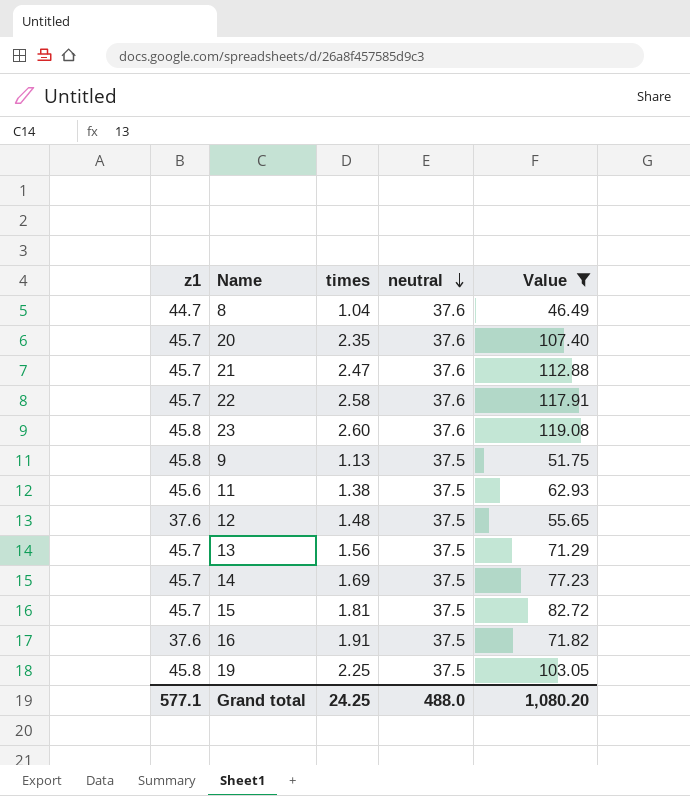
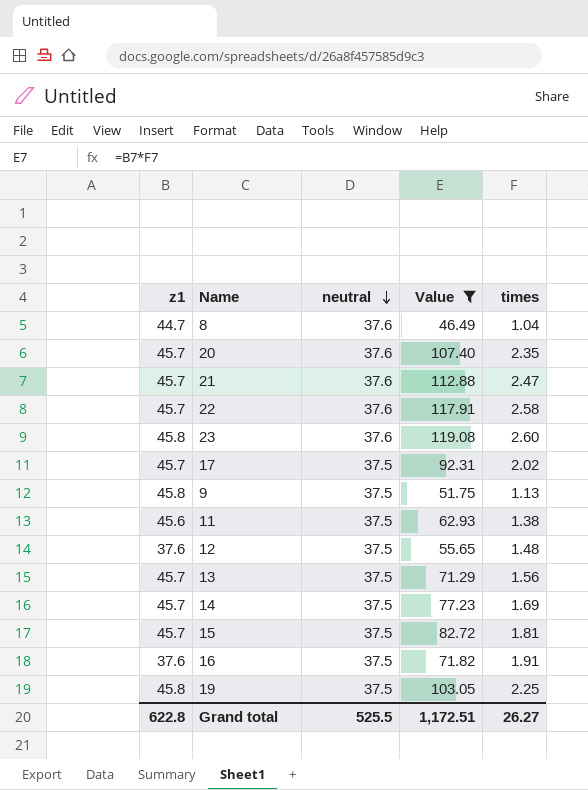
column times | position: 3 -> 5
row 17: none -> 45.7 | 37.5 | 92.31 | 2.02
Grand total | z1: 577.1 -> 622.8
Grand total | neutral: 488.0 -> 525.5
Grand total | Value: 1,080.20 -> 1,172.51
Grand total | times: 24.25 -> 26.27

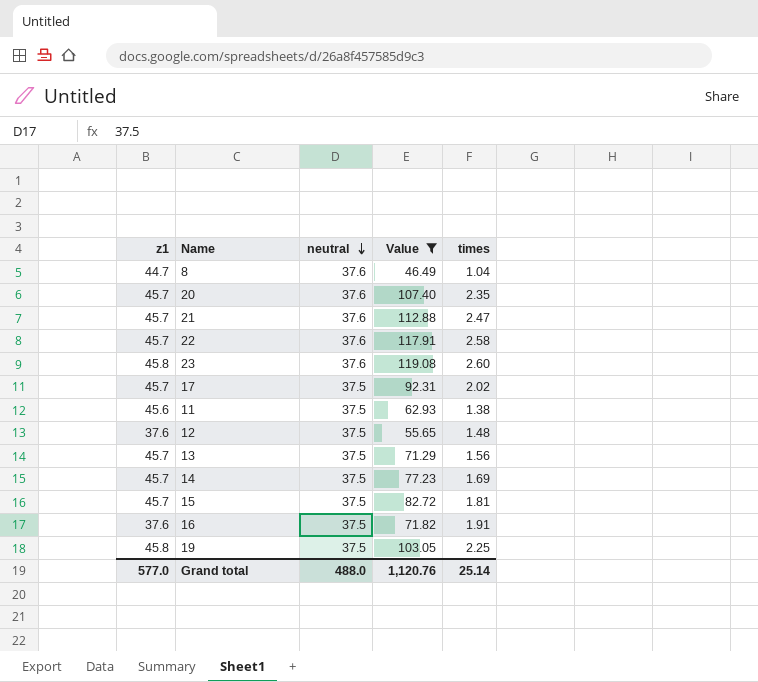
row 9: 45.8 | 37.5 | 51.75 | 1.13 -> none
Grand total | z1: 622.8 -> 577.0
Grand total | neutral: 525.5 -> 488.0
Grand total | Value: 1,172.51 -> 1,120.76
Grand total | times: 26.27 -> 25.14

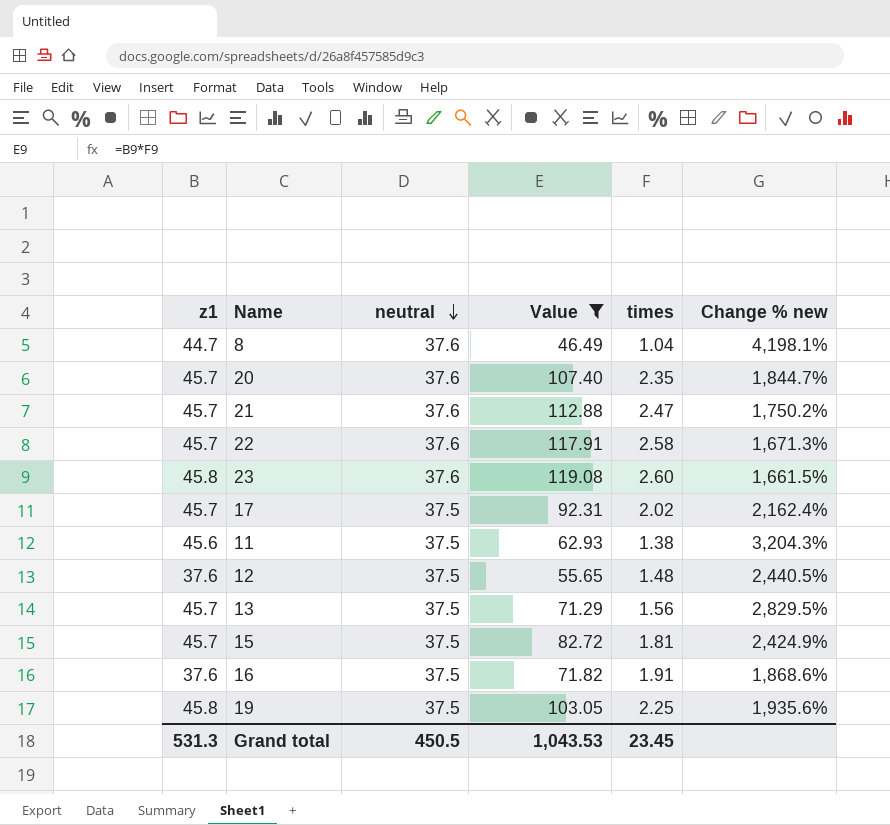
column Change % new | formula: none -> ([z1] - [times]) / [times]
row 14: 45.7 | 37.5 | 77.23 | 1.69 -> none
Grand total | z1: 577.0 -> 531.3
Grand total | neutral: 488.0 -> 450.5
Grand total | Value: 1,120.76 -> 1,043.53
Grand total | times: 25.14 -> 23.45

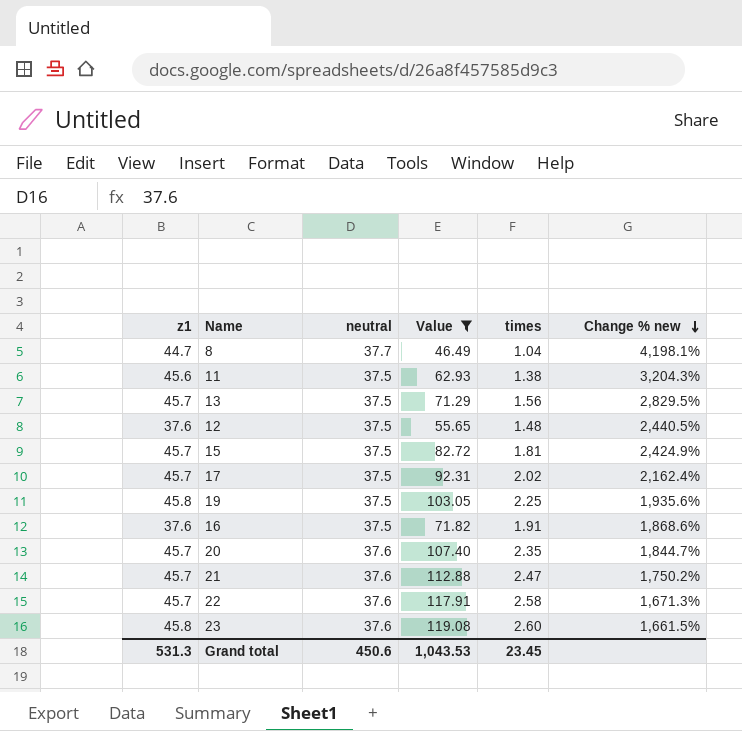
row order: neutral descending -> Change % new descending
8 | neutral: 37.6 -> 37.7
Grand total | neutral: 450.5 -> 450.6

